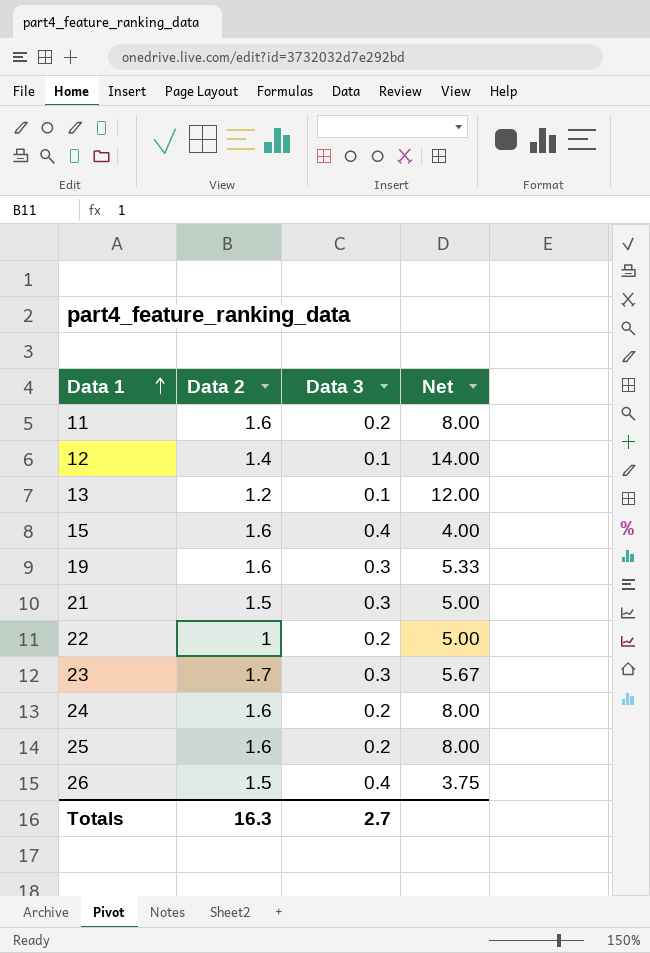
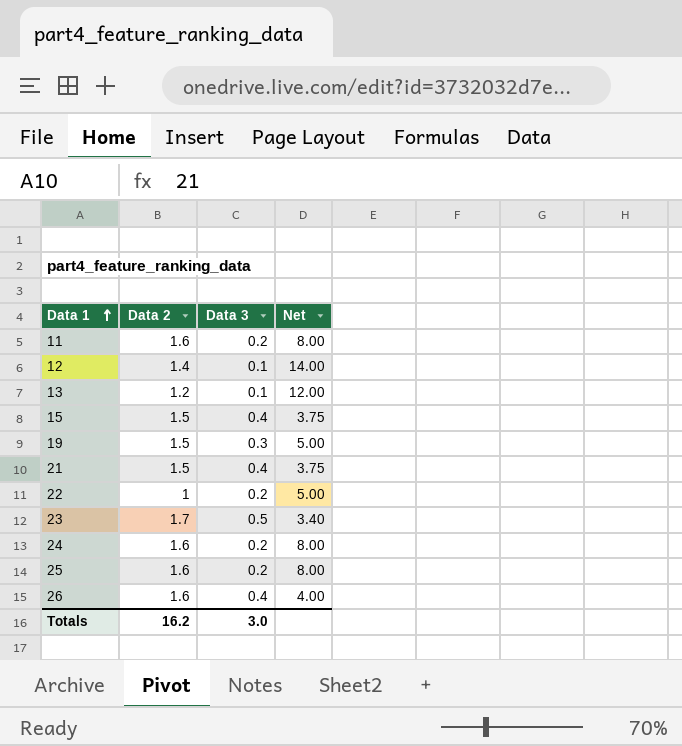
15 | Data 2: 1.6 -> 1.5
15 | Net: 4.00 -> 3.75
19 | Data 2: 1.6 -> 1.5
19 | Net: 5.33 -> 5.00
21 | Data 3: 0.3 -> 0.4
21 | Net: 5.00 -> 3.75
23 | Data 3: 0.3 -> 0.5
23 | Net: 5.67 -> 3.40
26 | Data 2: 1.5 -> 1.6
26 | Net: 3.75 -> 4.00
Totals | Data 2: 16.3 -> 16.2
Totals | Data 3: 2.7 -> 3.0

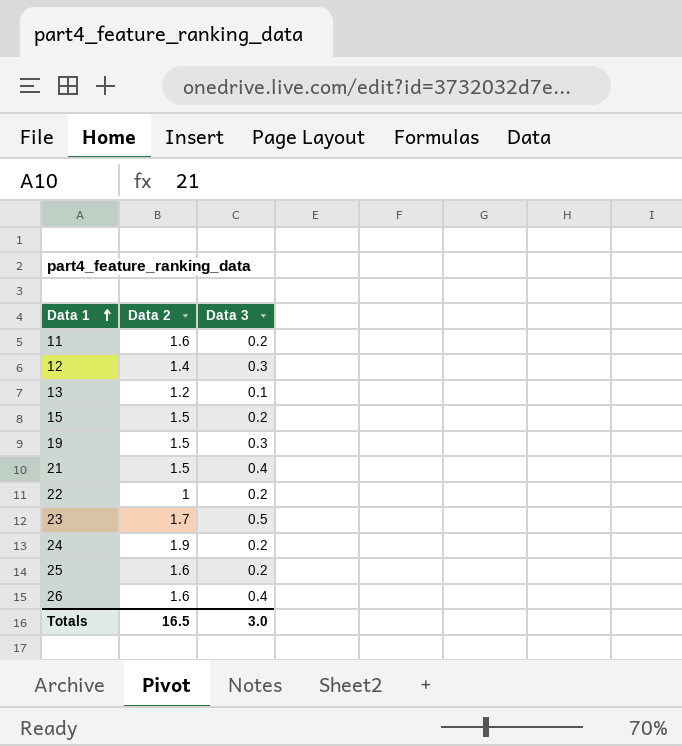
column Net | formula: [Data 2] / [Data 3] -> none
12 | Data 3: 0.1 -> 0.3
15 | Data 3: 0.4 -> 0.2
24 | Data 2: 1.6 -> 1.9
Totals | Data 2: 16.2 -> 16.5

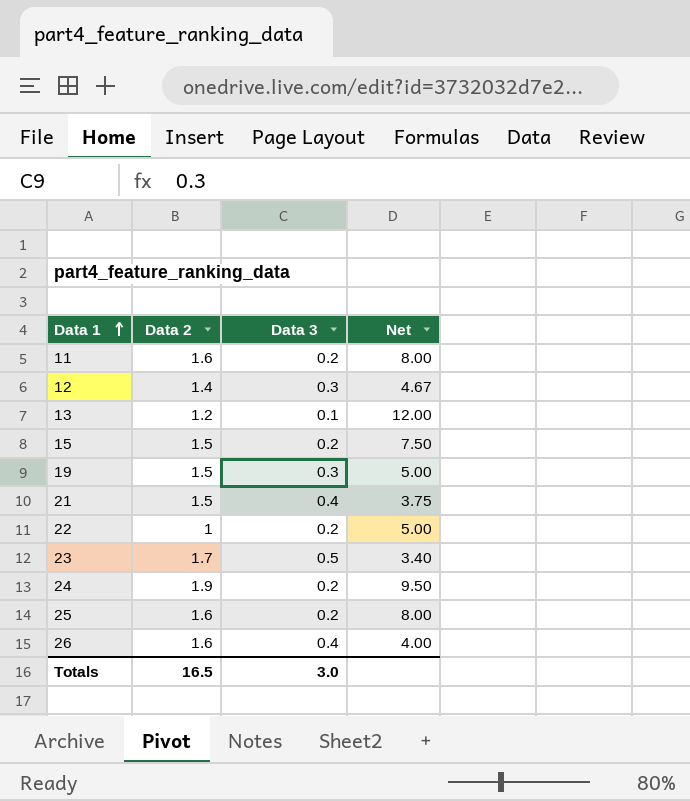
column Net | formula: none -> [Data 2] / [Data 3]

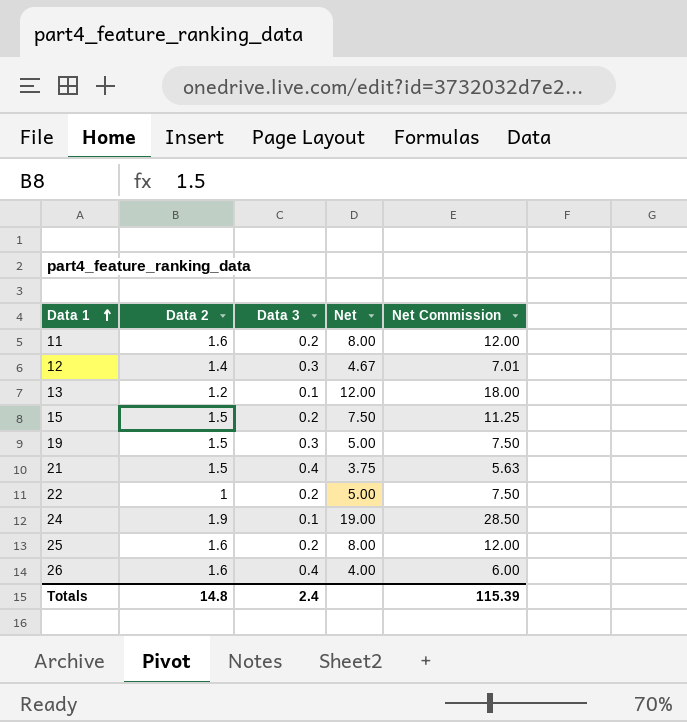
column Net Commission | formula: none -> [Net] * 1.5
row 23: 1.7 | 0.5 | 3.40 -> none
24 | Data 3: 0.2 -> 0.1
24 | Net: 9.50 -> 19.00
Totals | Data 2: 16.5 -> 14.8
Totals | Data 3: 3.0 -> 2.4

